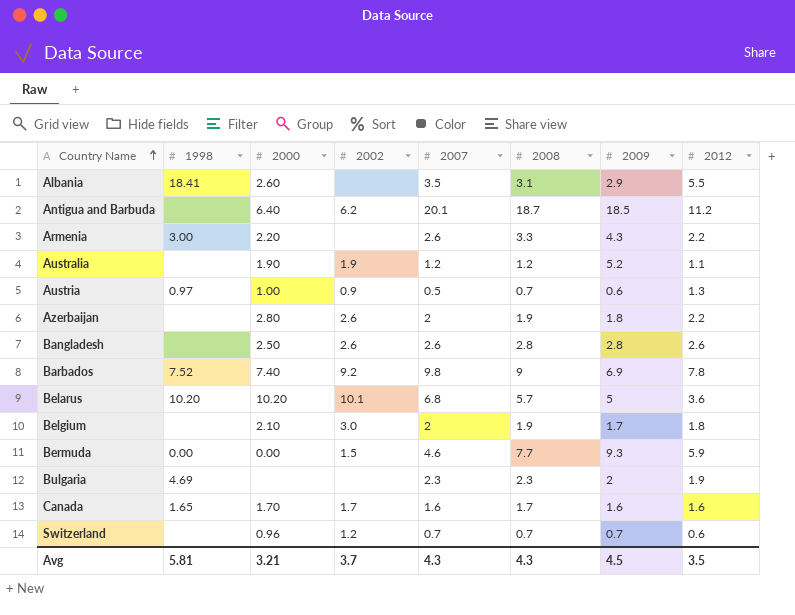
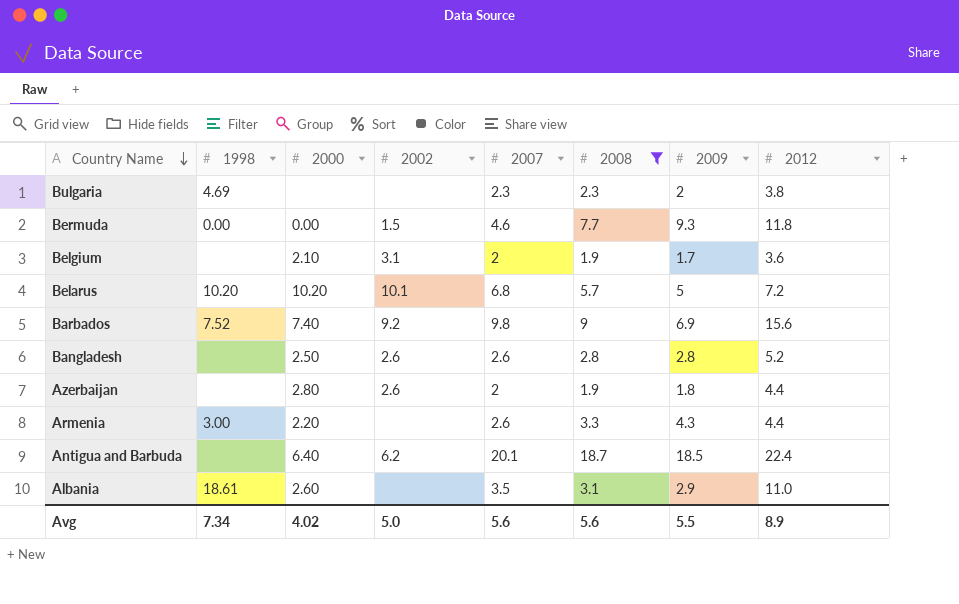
filter: none -> 2008 >= 1.9
row order: Country Name ascending -> Country Name descending
Bulgaria | 2012: 1.9 -> 3.8
Bermuda | 2012: 5.9 -> 11.8
Belgium | 2002: 3.0 -> 3.1
Belgium | 2012: 1.8 -> 3.6
Belarus | 2012: 3.6 -> 7.2
Barbados | 2012: 7.8 -> 15.6
Bangladesh | 2012: 2.6 -> 5.2
Azerbaijan | 2012: 2.2 -> 4.4
Armenia | 2012: 2.2 -> 4.4
Antigua and Barbuda | 2012: 11.2 -> 22.4
Albania | 1998: 18.41 -> 18.61
Albania | 2012: 5.5 -> 11.0
Avg | 1998: 5.81 -> 7.34
Avg | 2000: 3.21 -> 4.02
Avg | 2002: 3.7 -> 5.0
Avg | 2007: 4.3 -> 5.6
Avg | 2008: 4.3 -> 5.6
Avg | 2009: 4.5 -> 5.5
Avg | 2012: 3.5 -> 8.9

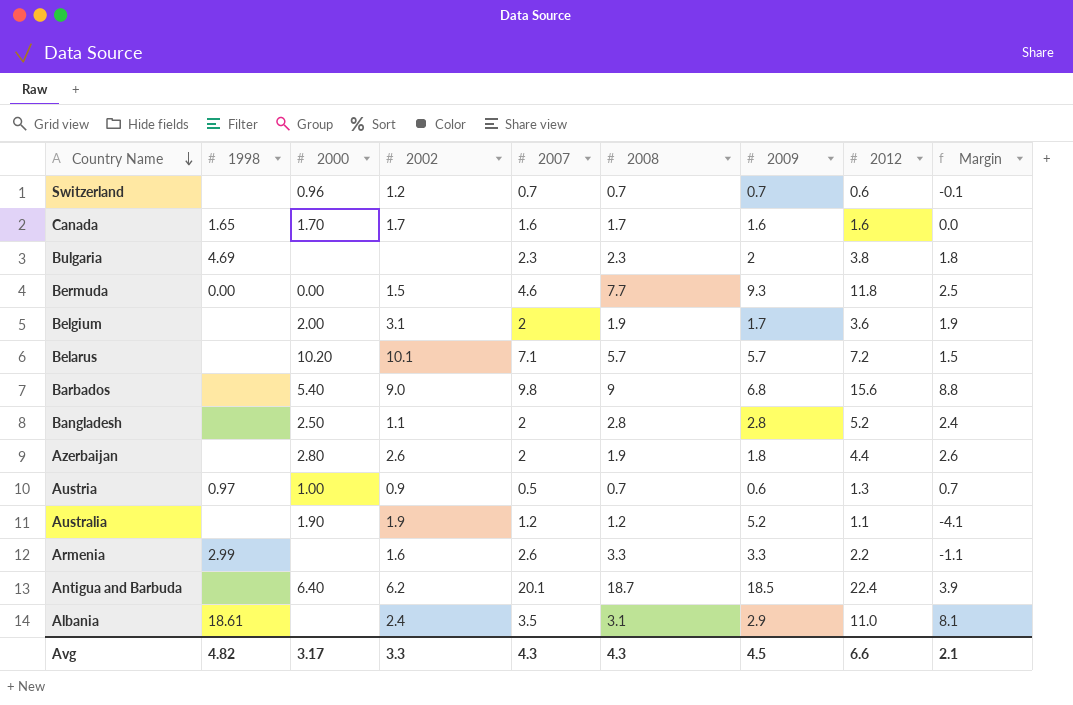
filter: 2008 >= 1.9 -> none
column Margin | formula: none -> [2012] - [2009]
Belgium | 2000: 2.10 -> 2.00
Belarus | 1998: 10.20 -> none
Belarus | 2007: 6.8 -> 7.1
Belarus | 2009: 5 -> 5.7
Barbados | 1998: 7.52 -> none
Barbados | 2000: 7.40 -> 5.40
Barbados | 2002: 9.2 -> 9.0
Barbados | 2009: 6.9 -> 6.8
Bangladesh | 2002: 2.6 -> 1.1
Bangladesh | 2007: 2.6 -> 2
Armenia | 1998: 3.00 -> 2.99
Armenia | 2000: 2.20 -> none
Armenia | 2002: none -> 1.6
Armenia | 2009: 4.3 -> 3.3
Armenia | 2012: 4.4 -> 2.2
Albania | 2000: 2.60 -> none
Albania | 2002: none -> 2.4
Avg | 1998: 7.34 -> 4.82
Avg | 2000: 4.02 -> 3.17
Avg | 2002: 5.0 -> 3.3
Avg | 2007: 5.6 -> 4.3
Avg | 2008: 5.6 -> 4.3
Avg | 2009: 5.5 -> 4.5
Avg | 2012: 8.9 -> 6.6

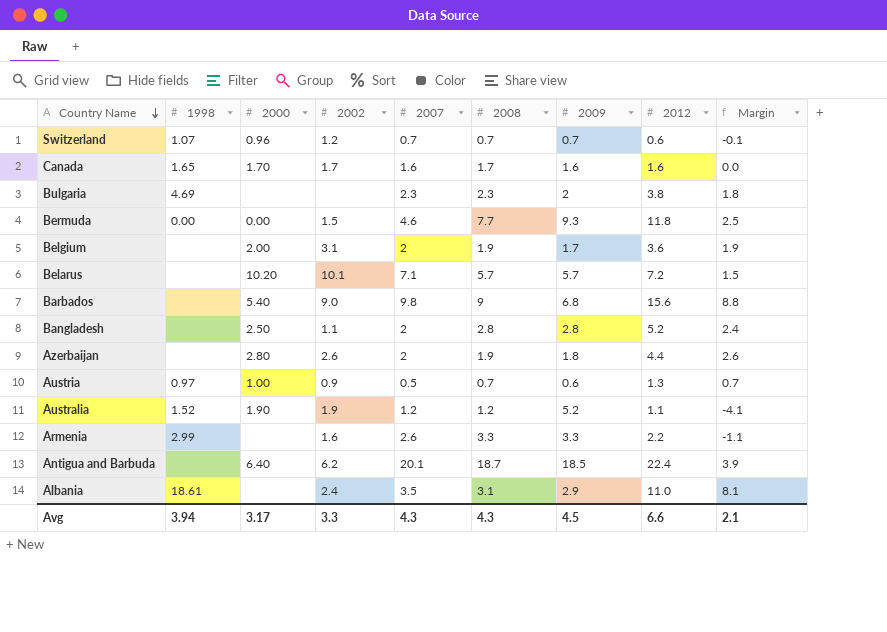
Switzerland | 1998: none -> 1.07
Australia | 1998: none -> 1.52
Avg | 1998: 4.82 -> 3.94

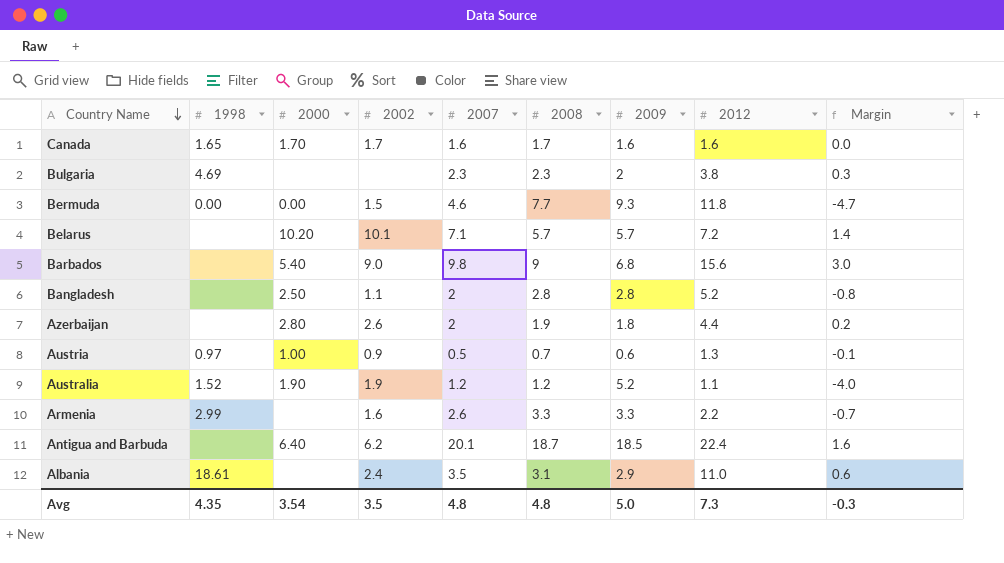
column Margin | formula: [2012] - [2009] -> [2007] - [2009]
row Switzerland: 1.07 | 0.96 | 1.2 | 0.7 | 0.7 | 0.7 | 0.6 | -0.1 -> none
row Belgium: none | 2.00 | 3.1 | 2 | 1.9 | 1.7 | 3.6 | 1.9 -> none
Avg | 1998: 3.94 -> 4.35
Avg | 2000: 3.17 -> 3.54
Avg | 2002: 3.3 -> 3.5
Avg | 2007: 4.3 -> 4.8
Avg | 2008: 4.3 -> 4.8
Avg | 2009: 4.5 -> 5.0
Avg | 2012: 6.6 -> 7.3
Avg | Margin: 2.1 -> -0.3

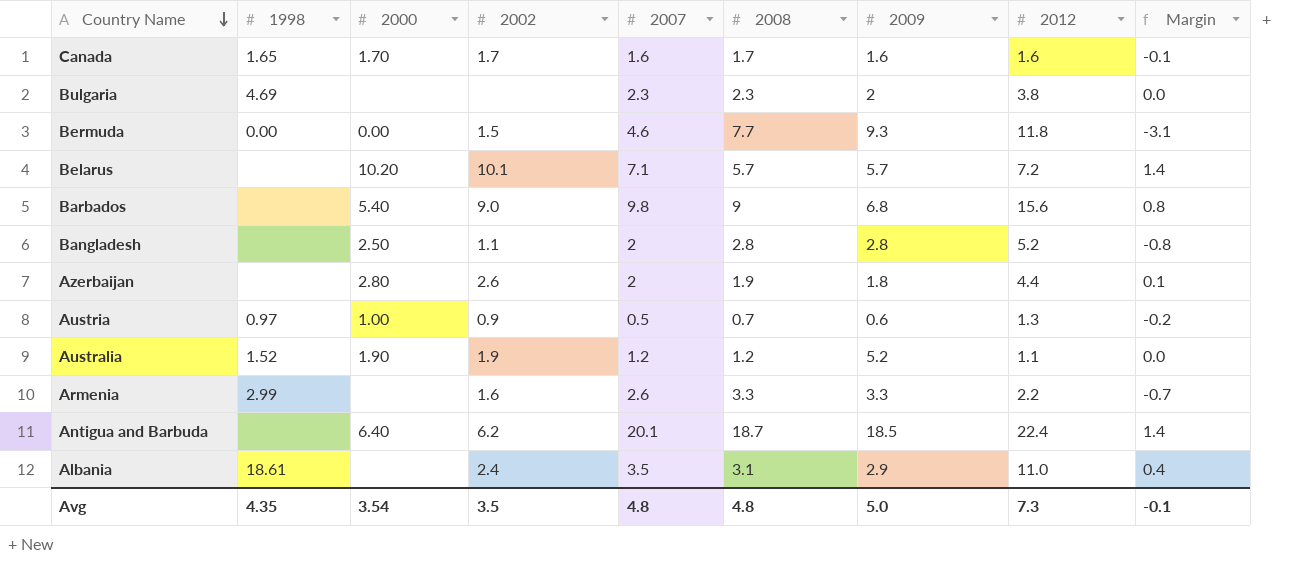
column Margin | formula: [2007] - [2009] -> [2007] - [2008]
Avg | Margin: -0.3 -> -0.1

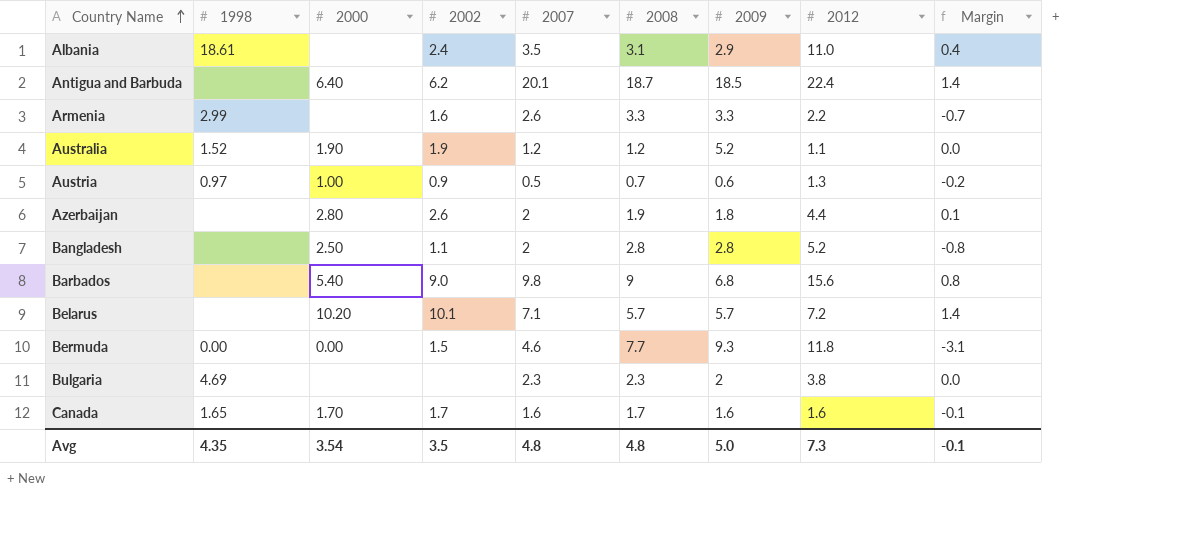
row order: Country Name descending -> Country Name ascending

